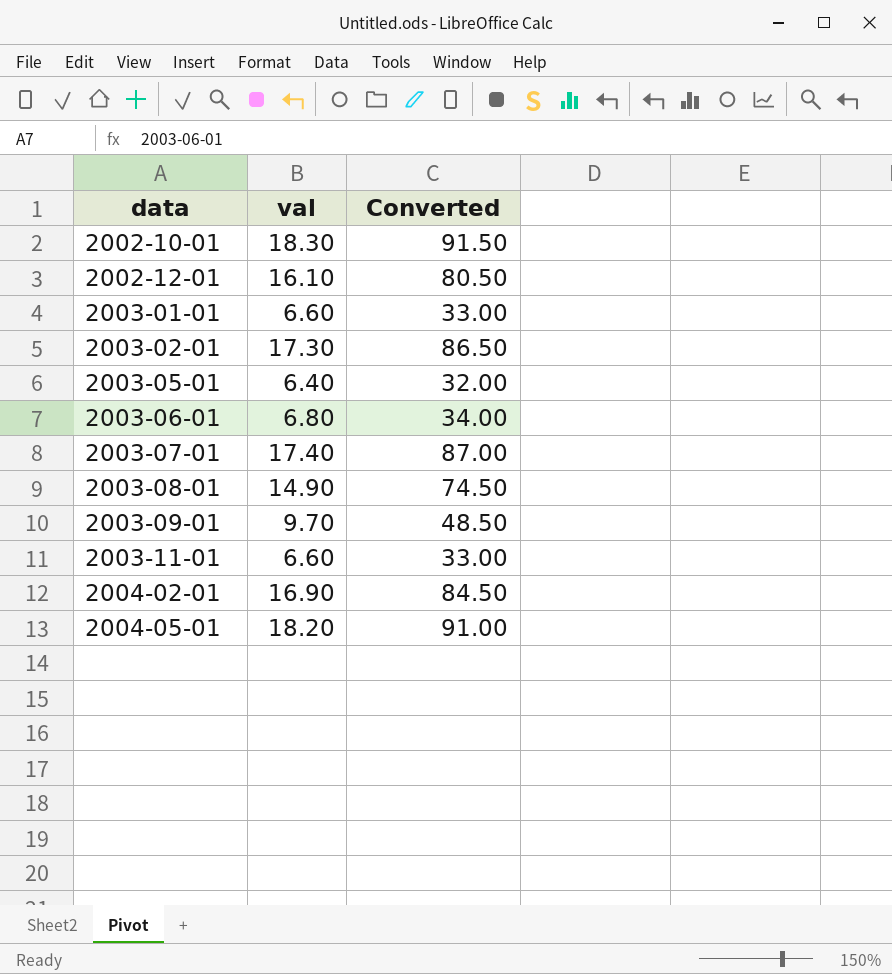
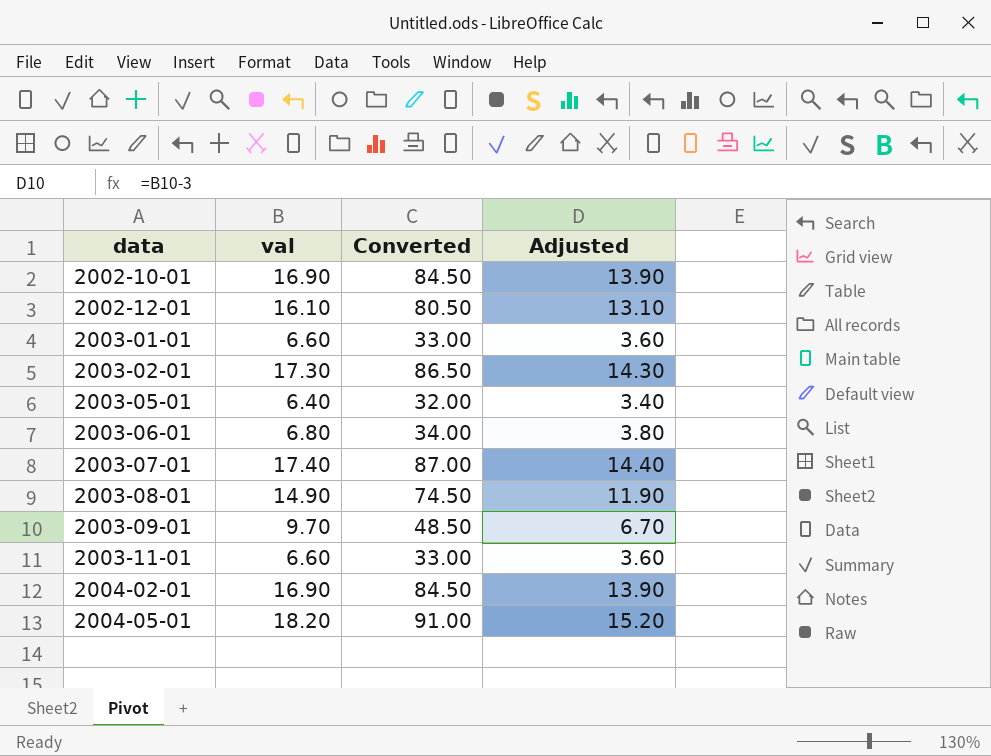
column Adjusted | formula: none -> [val] - 3
2002-10-01 | val: 18.30 -> 16.90
2002-10-01 | Converted: 91.50 -> 84.50

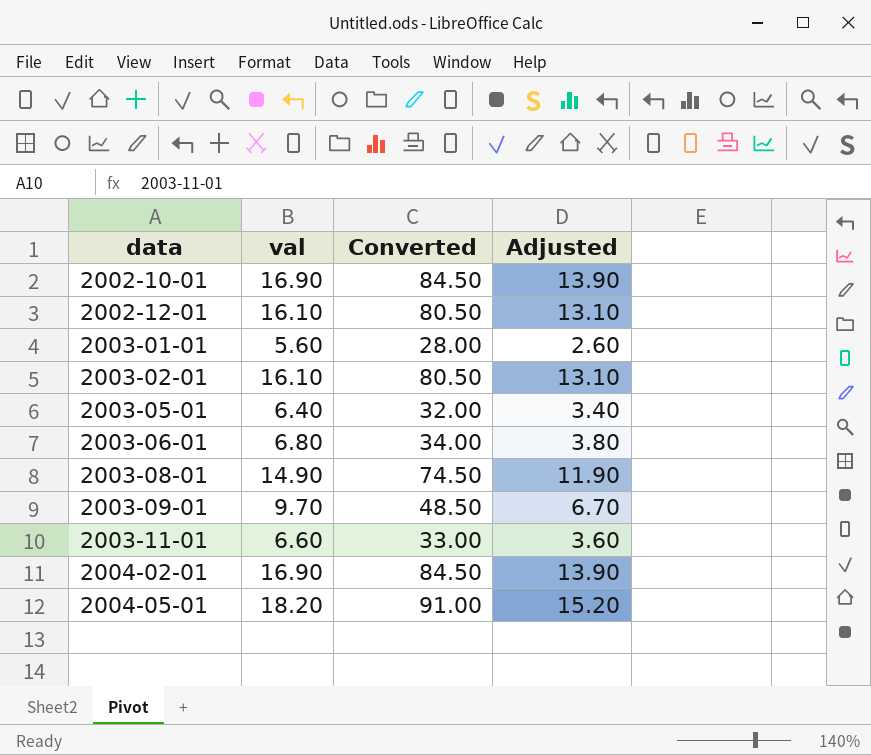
row 2003-07-01: 17.40 | 87.00 | 14.40 -> none
2003-01-01 | val: 6.60 -> 5.60
2003-01-01 | Converted: 33.00 -> 28.00
2003-01-01 | Adjusted: 3.60 -> 2.60
2003-02-01 | val: 17.30 -> 16.10
2003-02-01 | Converted: 86.50 -> 80.50
2003-02-01 | Adjusted: 14.30 -> 13.10

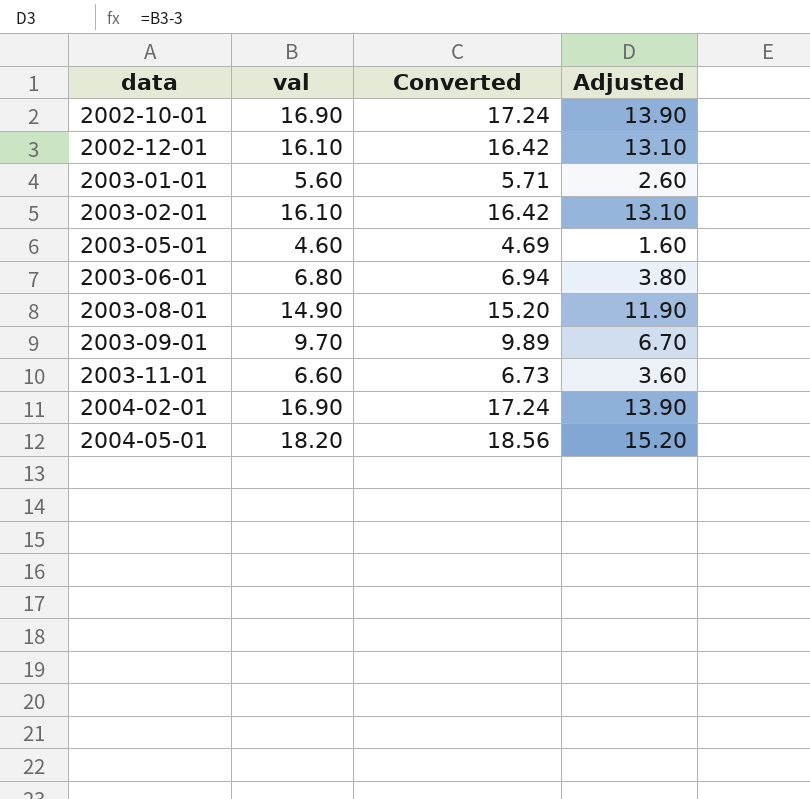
column Converted | formula: [val] * 5 -> [val] * 1.02
2003-05-01 | val: 6.40 -> 4.60
2003-05-01 | Adjusted: 3.40 -> 1.60

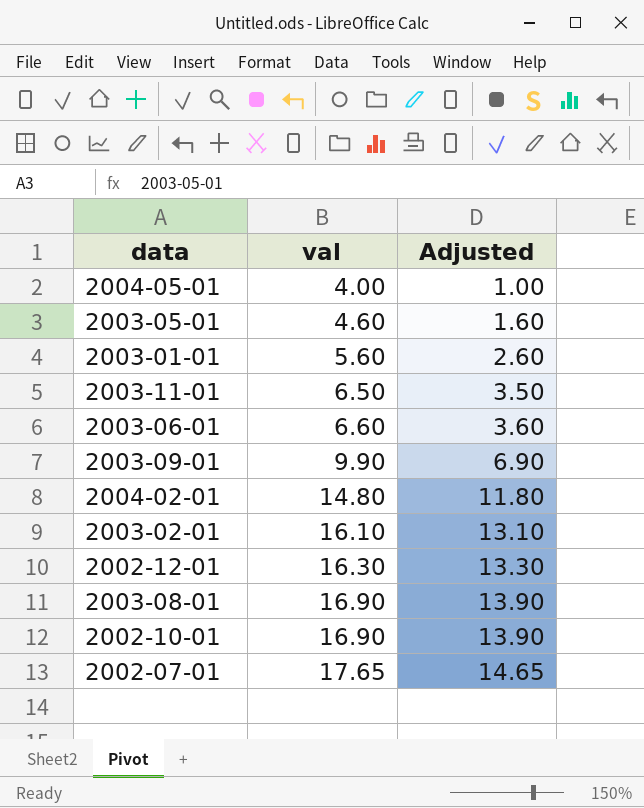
row order: data ascending -> val ascending
column Converted | formula: [val] * 1.02 -> none
2004-05-01 | val: 18.20 -> 4.00
2004-05-01 | Adjusted: 15.20 -> 1.00
2003-11-01 | val: 6.60 -> 6.50
2003-11-01 | Adjusted: 3.60 -> 3.50
2003-06-01 | val: 6.80 -> 6.60
2003-06-01 | Adjusted: 3.80 -> 3.60
2003-09-01 | val: 9.70 -> 9.90
2003-09-01 | Adjusted: 6.70 -> 6.90
2004-02-01 | val: 16.90 -> 14.80
2004-02-01 | Adjusted: 13.90 -> 11.80
2002-12-01 | val: 16.10 -> 16.30
2002-12-01 | Adjusted: 13.10 -> 13.30
2003-08-01 | val: 14.90 -> 16.90
2003-08-01 | Adjusted: 11.90 -> 13.90
row 2002-07-01: none -> 17.65 | 14.65

